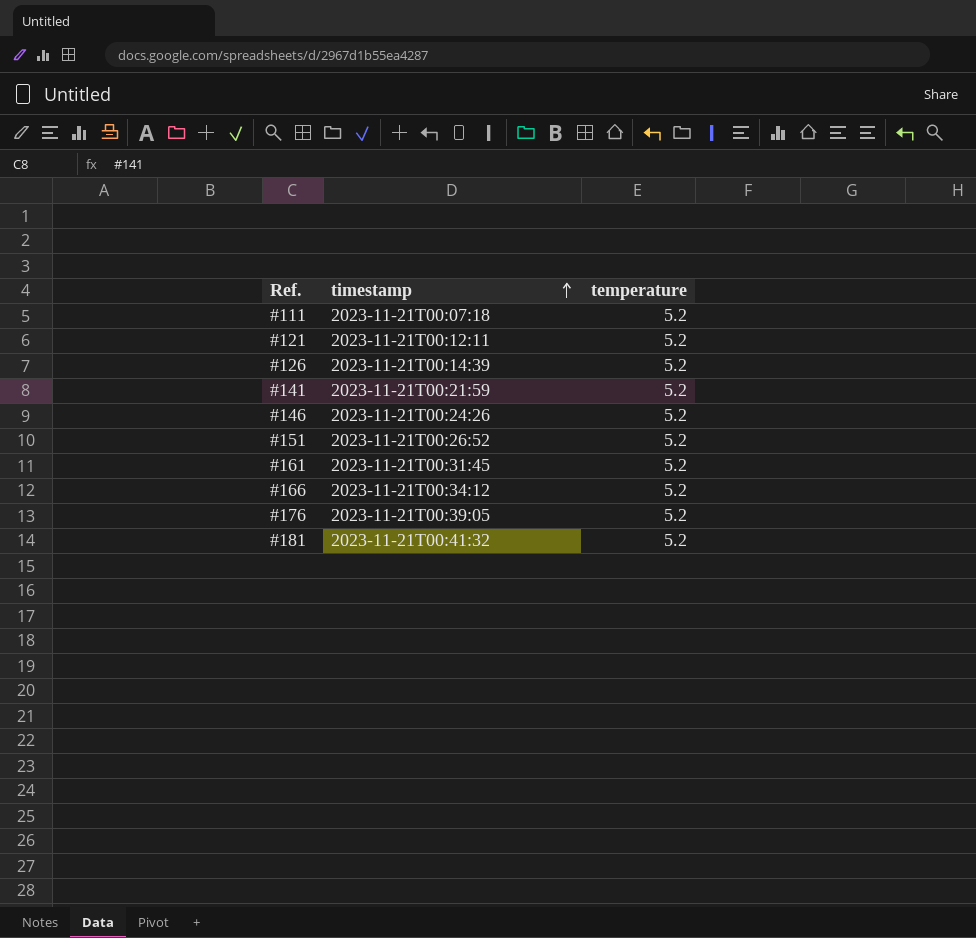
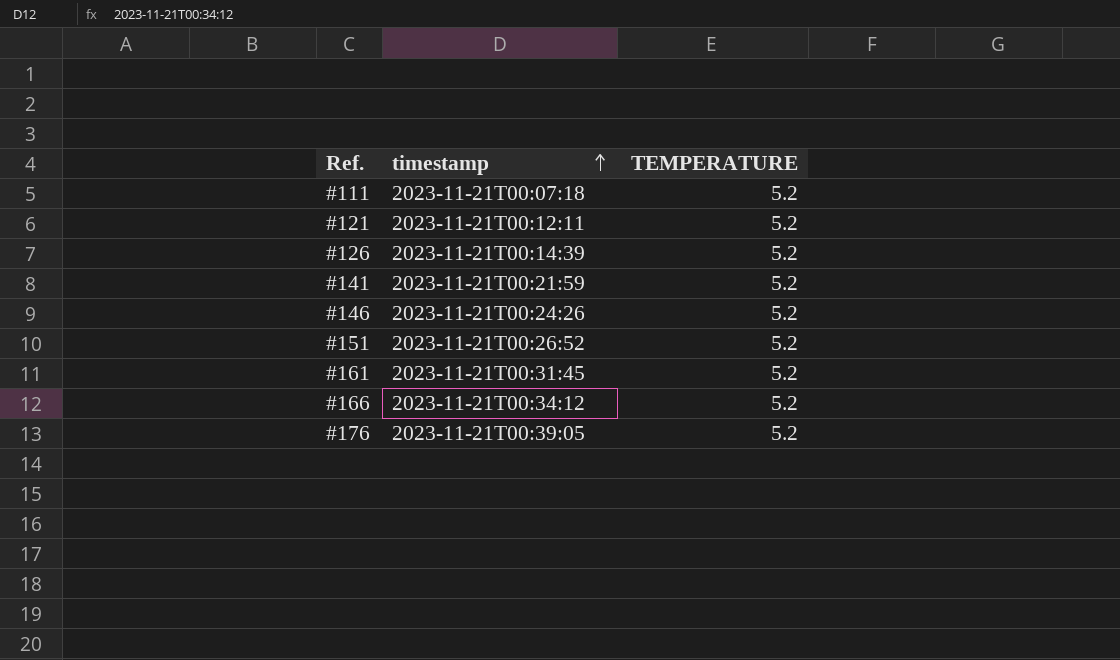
column name: temperature -> TEMPERATURE
row #181: 2023-11-21T00:41:32 | 5.2 -> none

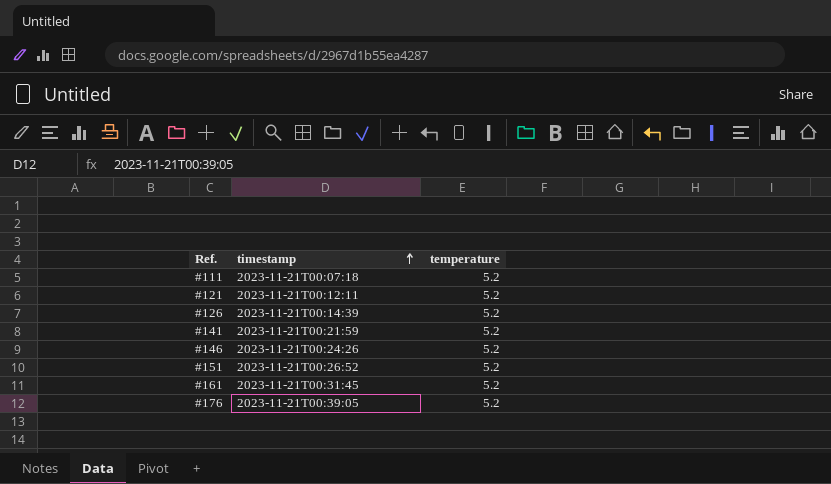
column name: TEMPERATURE -> temperature
row #166: 2023-11-21T00:34:12 | 5.2 -> none

